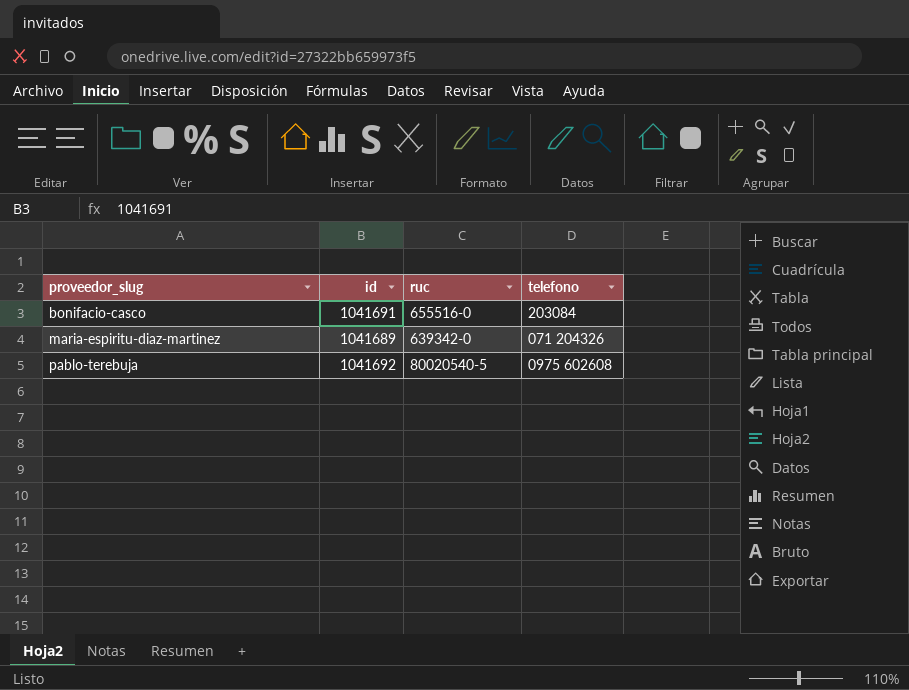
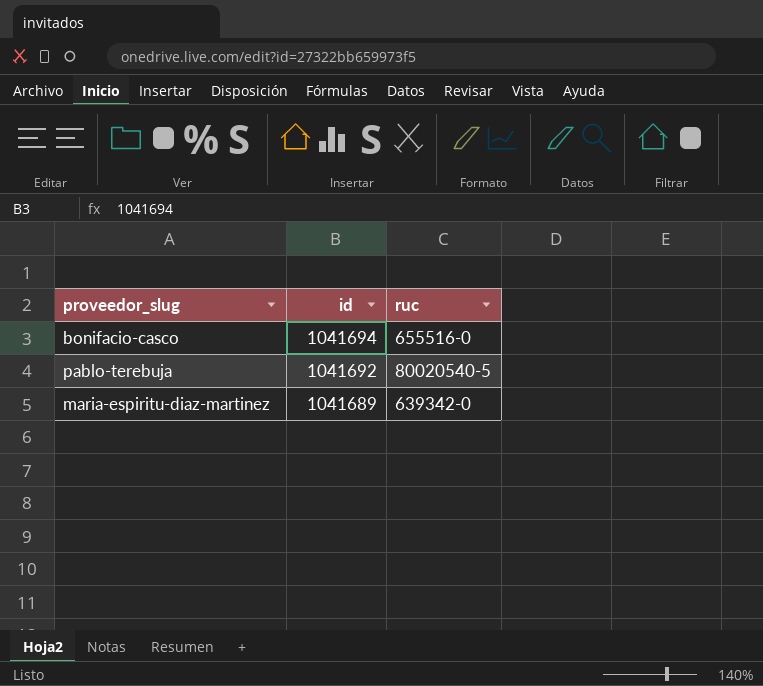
row order: proveedor_slug ascending -> id descending
column telefono | position: 4 -> none
bonifacio-casco | id: 1041691 -> 1041694

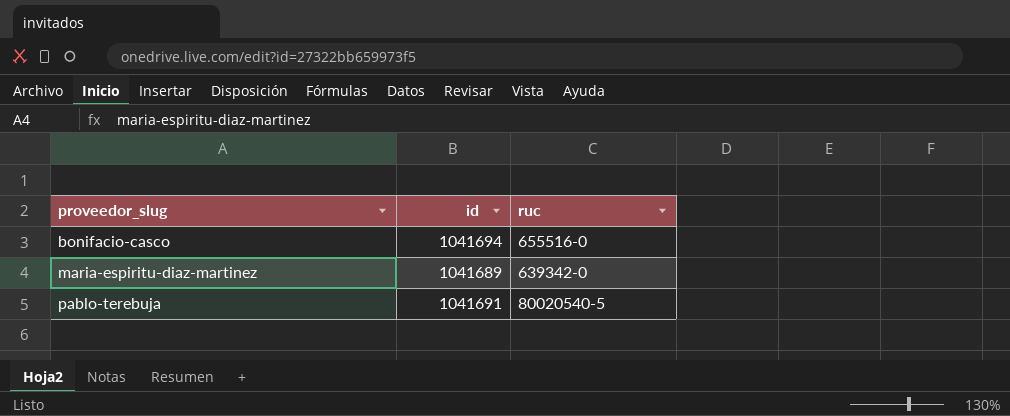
row order: id descending -> proveedor_slug ascending
pablo-terebuja | id: 1041692 -> 1041691

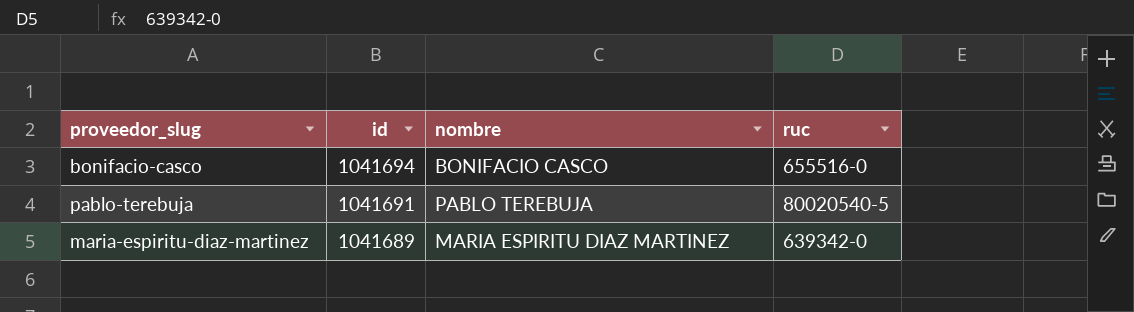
row order: proveedor_slug ascending -> id descending
column nombre | position: none -> 3

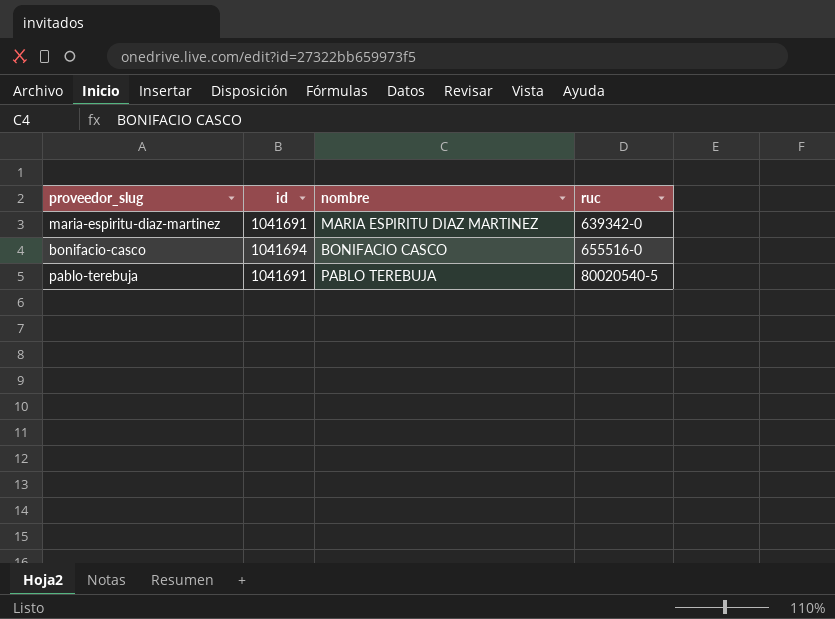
row order: id descending -> ruc ascending
maria-espiritu-diaz-martinez | id: 1041689 -> 1041691

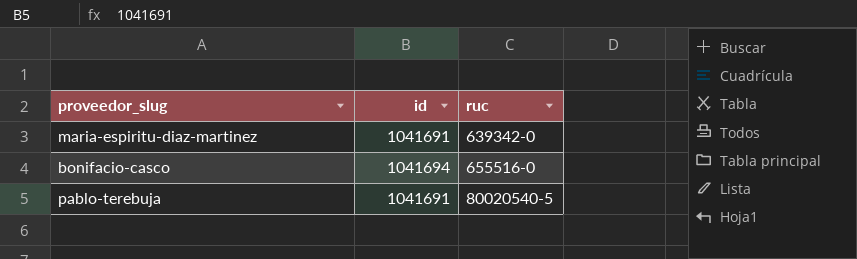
column nombre | position: 3 -> none

